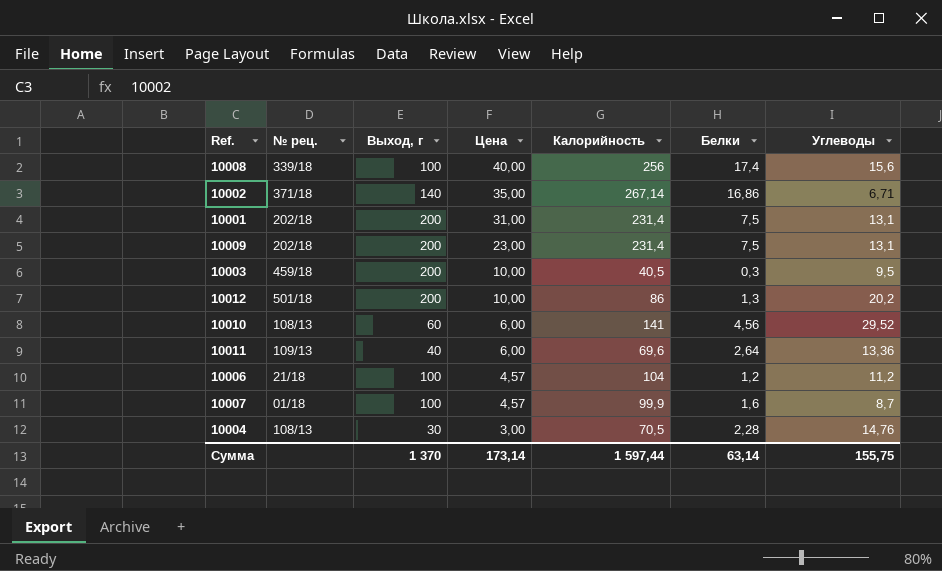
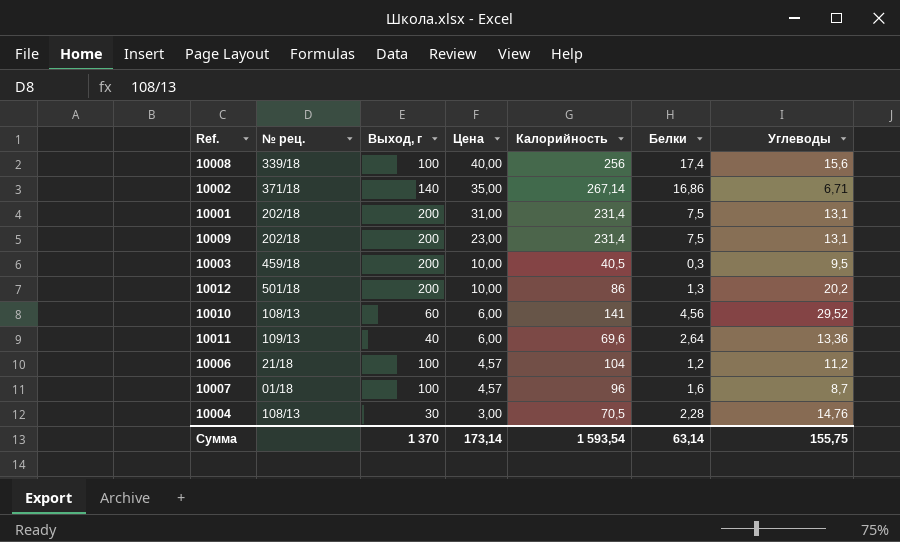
10007 | Калорийность: 99,9 -> 96
Сумма | Калорийность: 1 597,44 -> 1 593,54

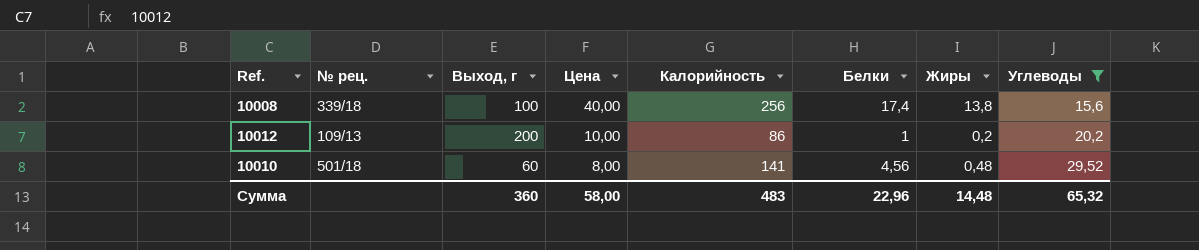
filter: none -> Углеводы >= 15,6
column Жиры | position: none -> 7
10012 | № рец.: 501/18 -> 109/13
10012 | Белки: 1,3 -> 1
10010 | № рец.: 108/13 -> 501/18
10010 | Цена: 6,00 -> 8,00
Сумма | Выход, г: 1 370 -> 360
Сумма | Цена: 173,14 -> 58,00
Сумма | Калорийность: 1 593,54 -> 483
Сумма | Белки: 63,14 -> 22,96
Сумма | Углеводы: 155,75 -> 65,32

